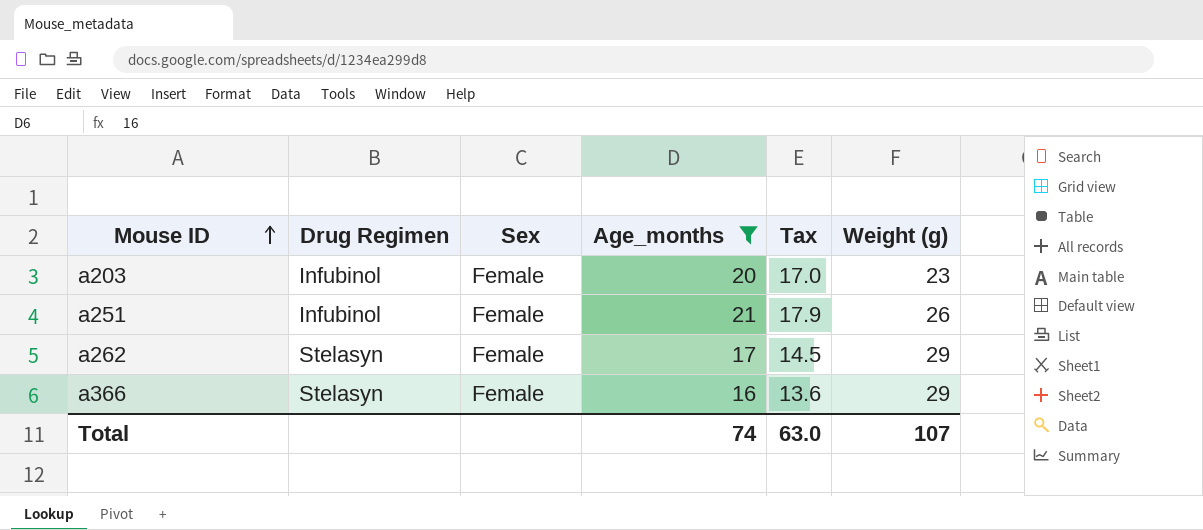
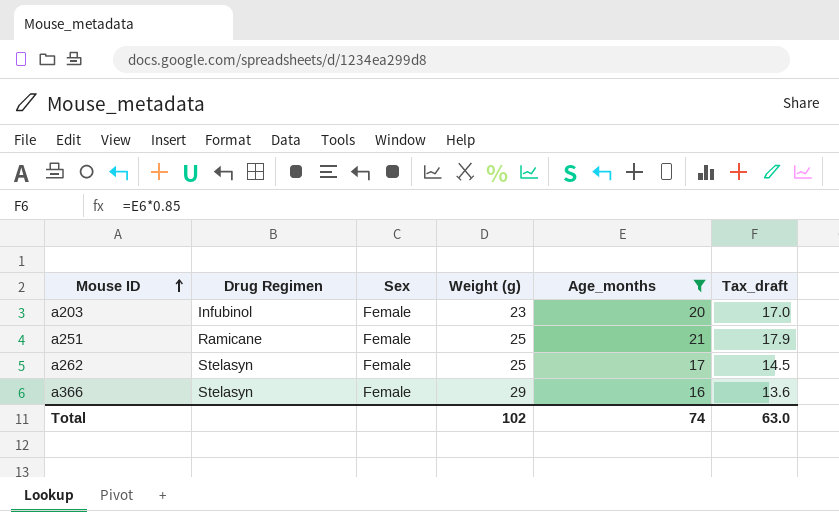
column Weight (g) | position: 6 -> 4
column name: Tax -> Tax_draft
a251 | Drug Regimen: Infubinol -> Ramicane
a251 | Weight (g): 26 -> 25
a262 | Weight (g): 29 -> 25
Total | Weight (g): 107 -> 102

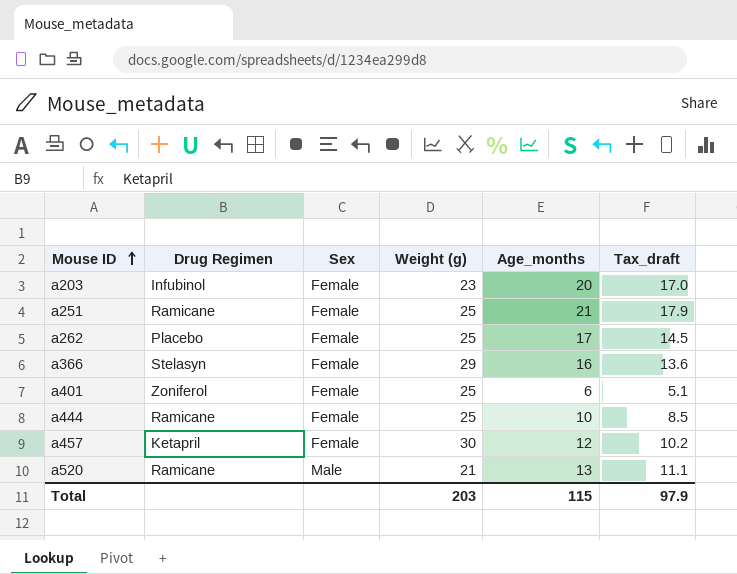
filter: Age_months >= 16 -> none
a262 | Drug Regimen: Stelasyn -> Placebo
Total | Weight (g): 102 -> 203
Total | Age_months: 74 -> 115
Total | Tax_draft: 63.0 -> 97.9

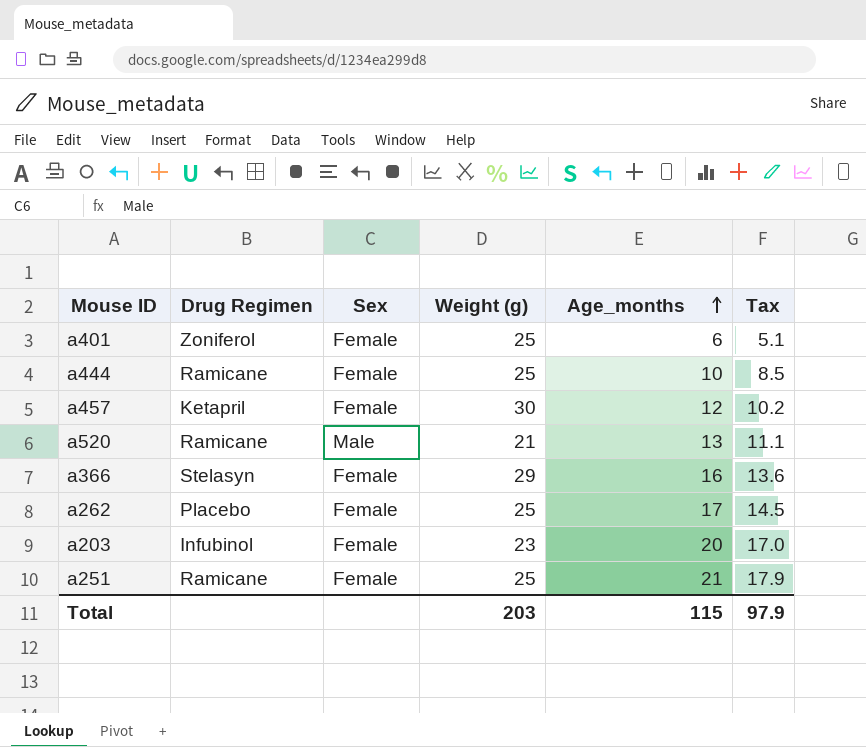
row order: Mouse ID ascending -> Age_months ascending
column name: Tax_draft -> Tax

